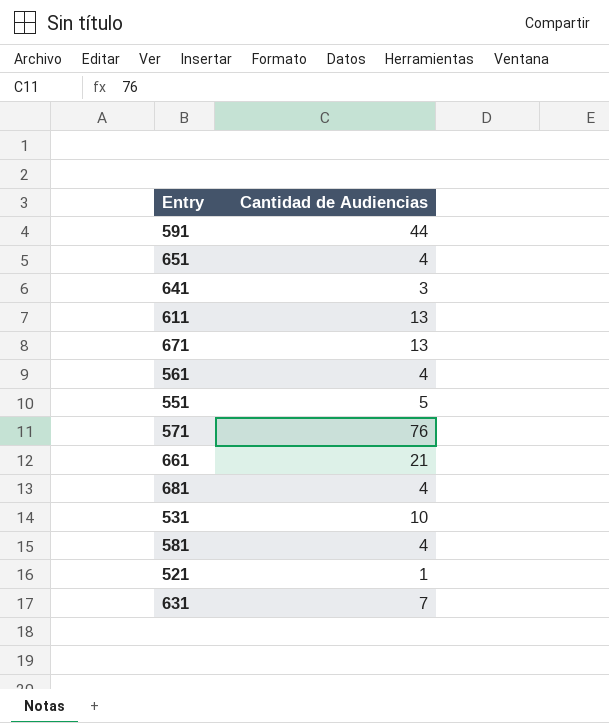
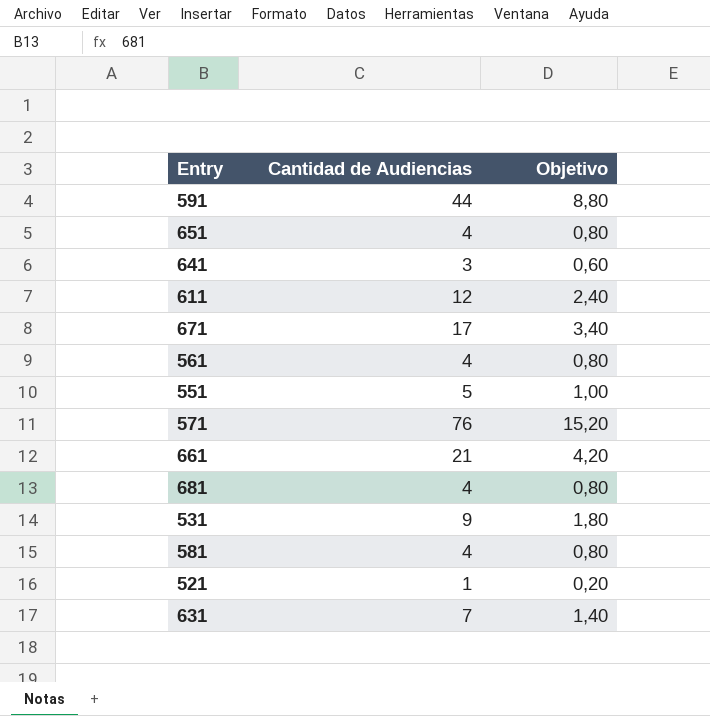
column Objetivo | formula: none -> [Cantidad de Audiencias] * 0,2
611 | Cantidad de Audiencias: 13 -> 12
671 | Cantidad de Audiencias: 13 -> 17
531 | Cantidad de Audiencias: 10 -> 9

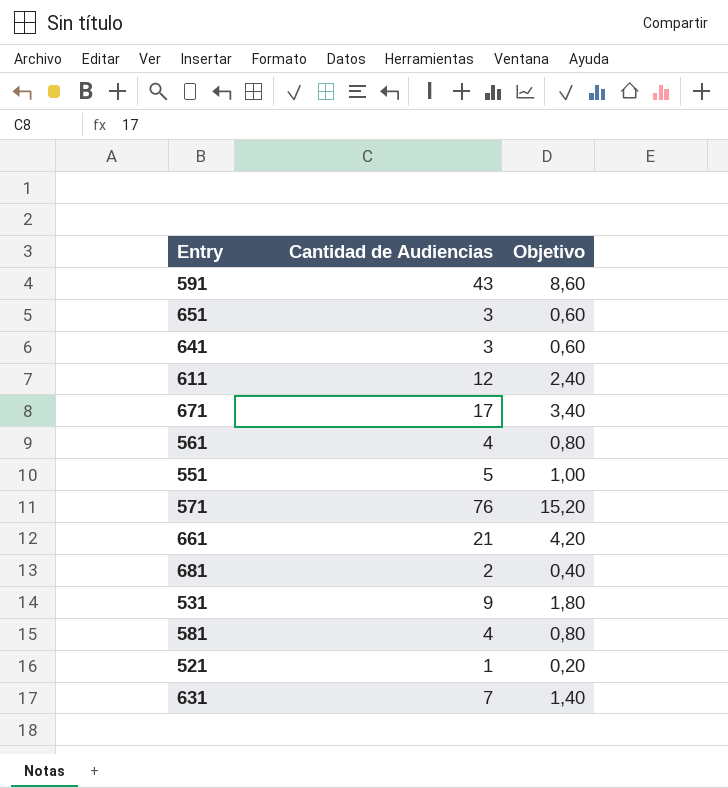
591 | Cantidad de Audiencias: 44 -> 43
591 | Objetivo: 8,80 -> 8,60
651 | Cantidad de Audiencias: 4 -> 3
651 | Objetivo: 0,80 -> 0,60
681 | Cantidad de Audiencias: 4 -> 2
681 | Objetivo: 0,80 -> 0,40

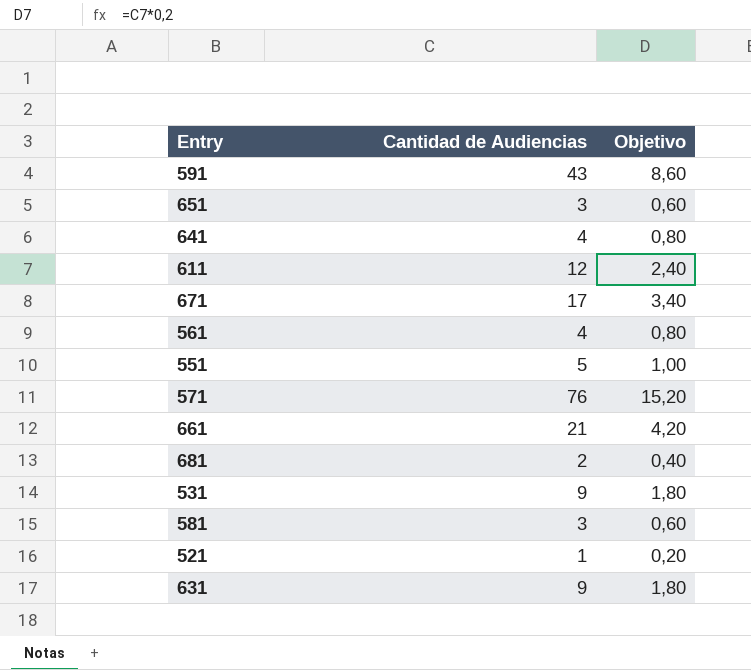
641 | Cantidad de Audiencias: 3 -> 4
641 | Objetivo: 0,60 -> 0,80
581 | Cantidad de Audiencias: 4 -> 3
581 | Objetivo: 0,80 -> 0,60
631 | Cantidad de Audiencias: 7 -> 9
631 | Objetivo: 1,40 -> 1,80

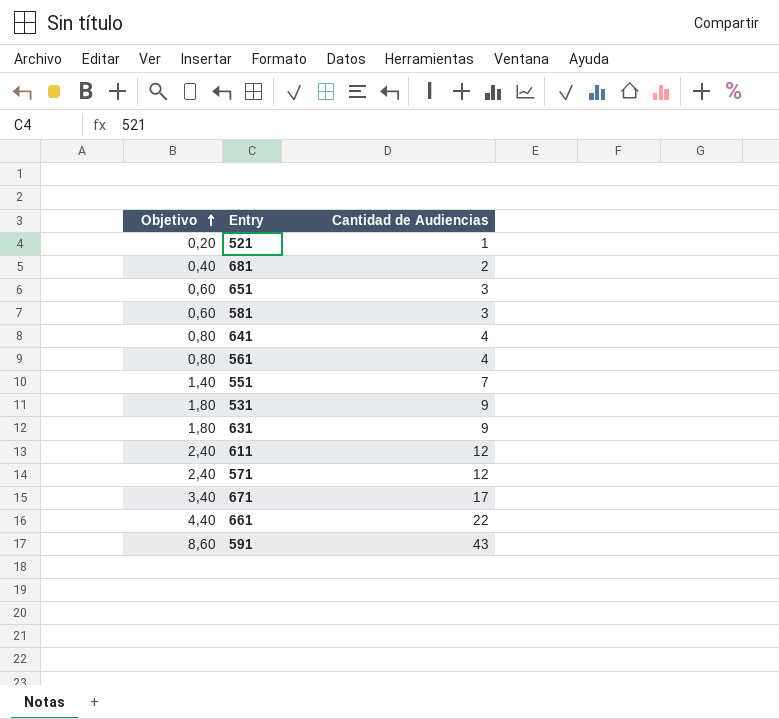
row order: none -> Objetivo ascending
column Objetivo | position: 3 -> 1
551 | Objetivo: 1,00 -> 1,40
551 | Cantidad de Audiencias: 5 -> 7
571 | Objetivo: 15,20 -> 2,40
571 | Cantidad de Audiencias: 76 -> 12
661 | Objetivo: 4,20 -> 4,40
661 | Cantidad de Audiencias: 21 -> 22

